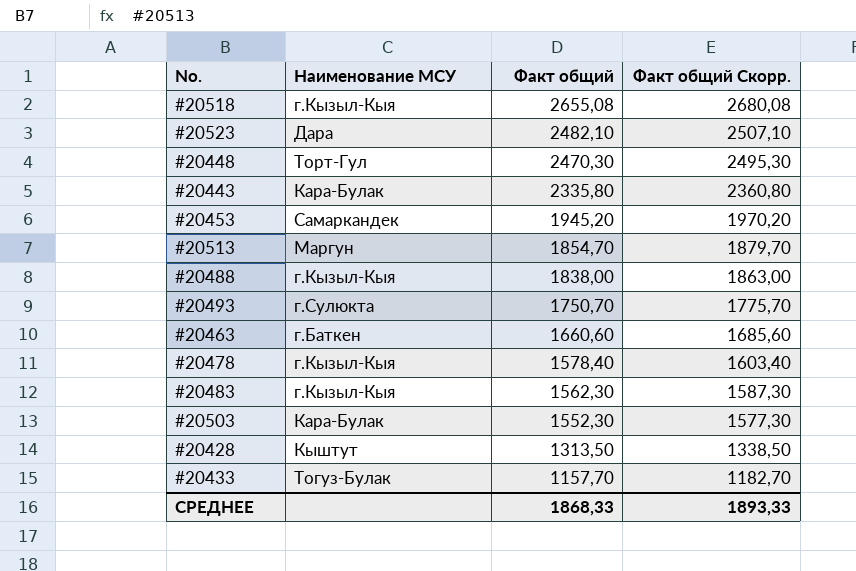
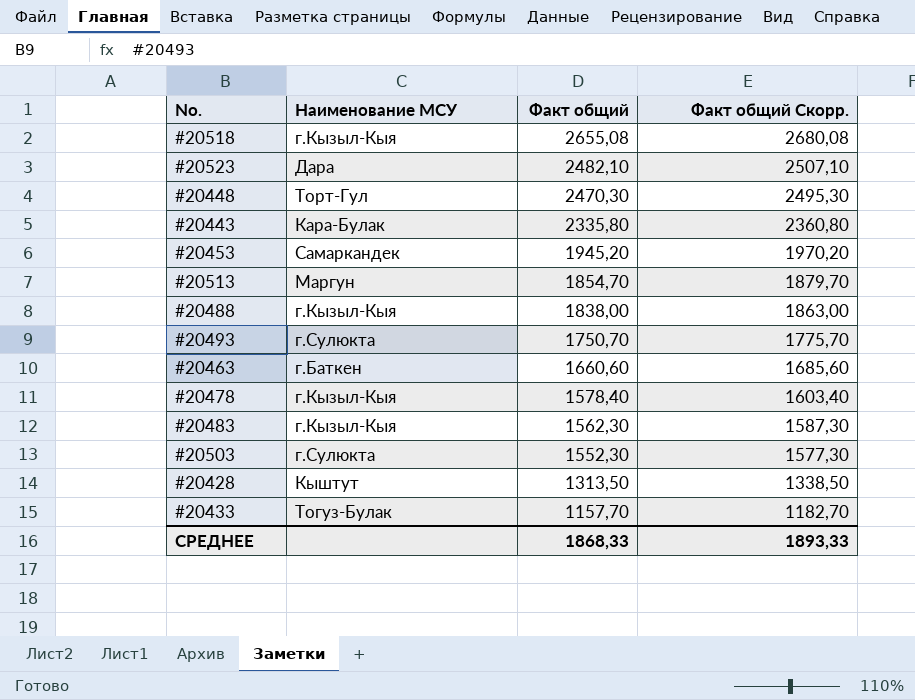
#20503 | Наименование МСУ: Кара-Булак -> г.Сулюкта

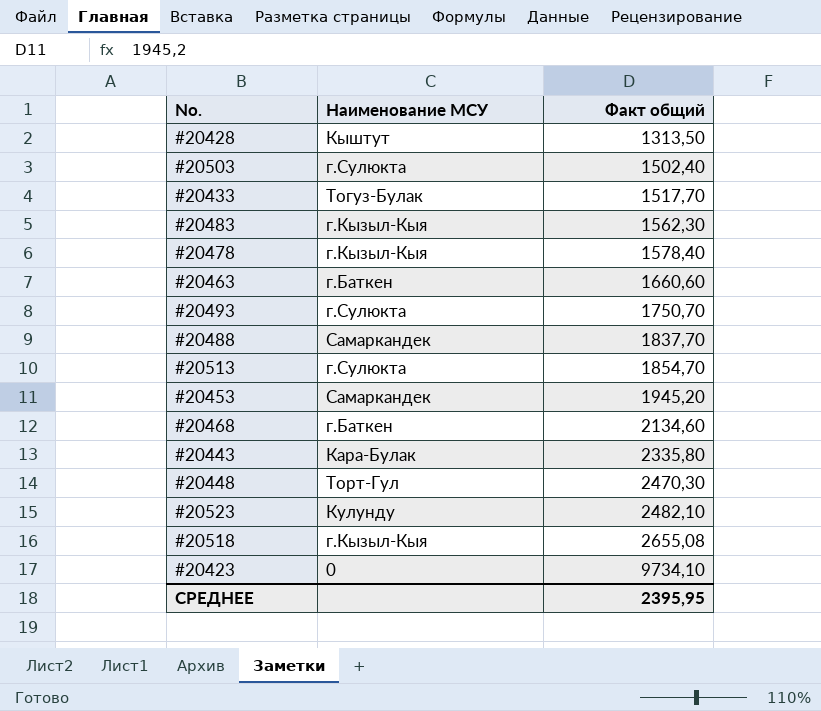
row order: Факт общий descending -> Факт общий ascending
column Факт общий Скорр. | formula: [Факт общий] + 25 -> none
#20503 | Факт общий: 1552,30 -> 1502,40
#20433 | Факт общий: 1157,70 -> 1517,70
#20488 | Наименование МСУ: г.Кызыл-Кыя -> Самаркандек
#20488 | Факт общий: 1838,00 -> 1837,70
#20513 | Наименование МСУ: Маргун -> г.Сулюкта
row #20468: none -> г.Баткен | 2134,60
#20523 | Наименование МСУ: Дара -> Кулунду
row #20423: none -> 0 | 9734,10
СРЕДНЕЕ | Факт общий: 1868,33 -> 2395,95

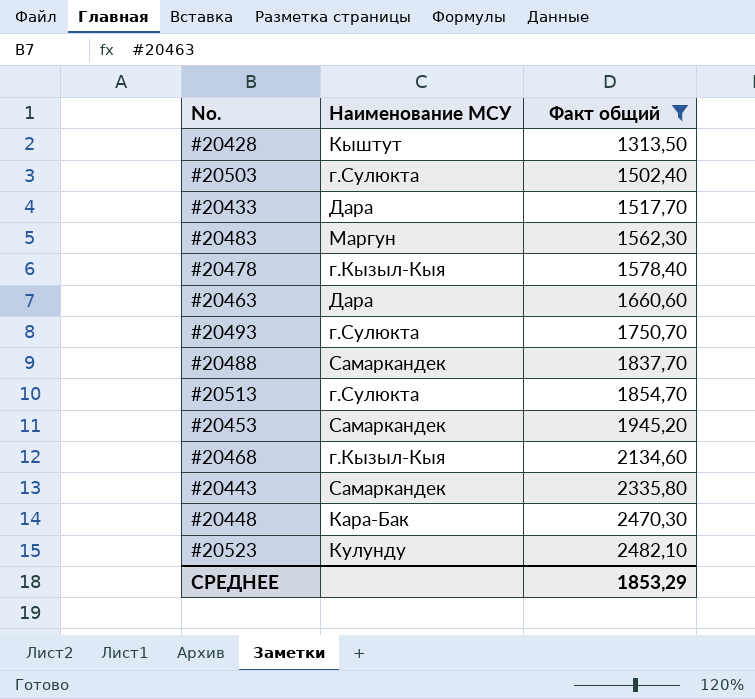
filter: none -> Факт общий <= 2482,10
#20433 | Наименование МСУ: Тогуз-Булак -> Дара
#20483 | Наименование МСУ: г.Кызыл-Кыя -> Маргун
#20463 | Наименование МСУ: г.Баткен -> Дара
#20468 | Наименование МСУ: г.Баткен -> г.Кызыл-Кыя
#20443 | Наименование МСУ: Кара-Булак -> Самаркандек
#20448 | Наименование МСУ: Торт-Гул -> Кара-Бак
СРЕДНЕЕ | Факт общий: 2395,95 -> 1853,29

